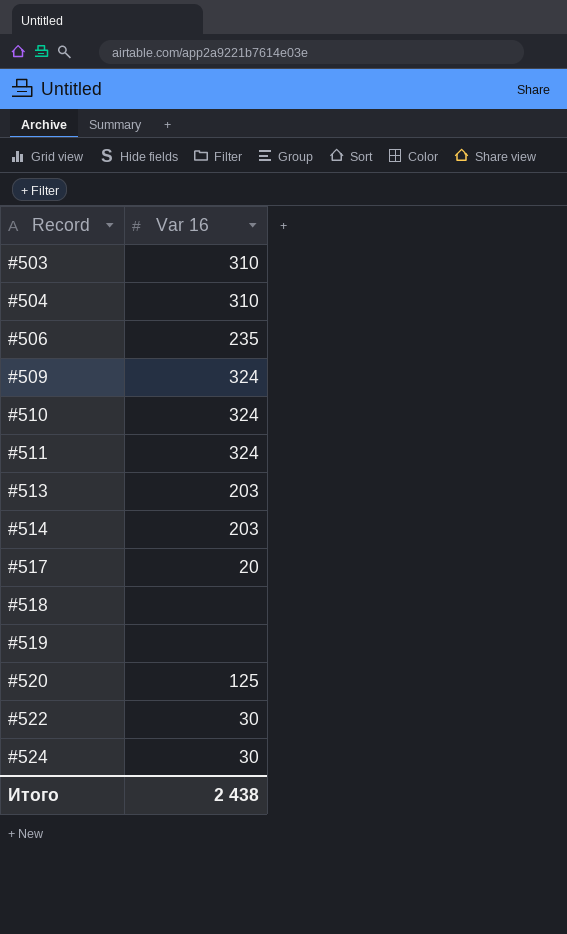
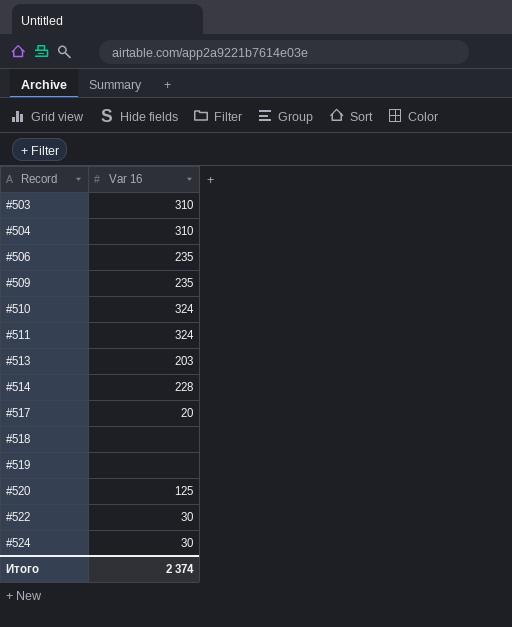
#509 | Var 16: 324 -> 235
#514 | Var 16: 203 -> 228
Итого | Var 16: 2 438 -> 2 374

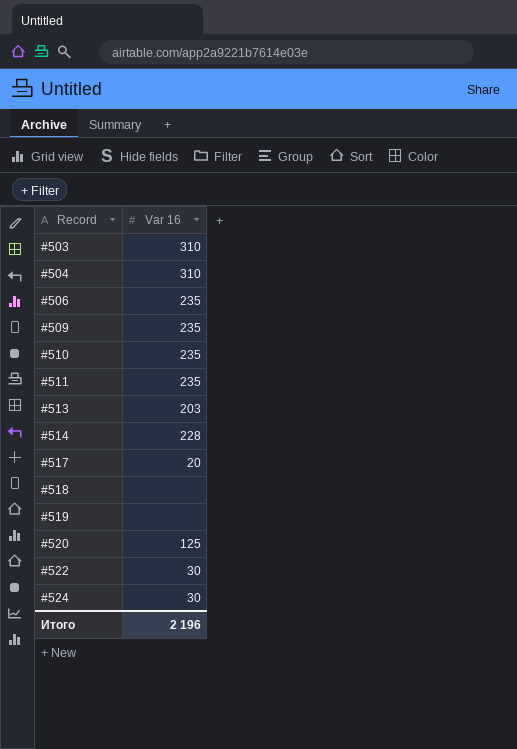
#510 | Var 16: 324 -> 235
#511 | Var 16: 324 -> 235
Итого | Var 16: 2 374 -> 2 196

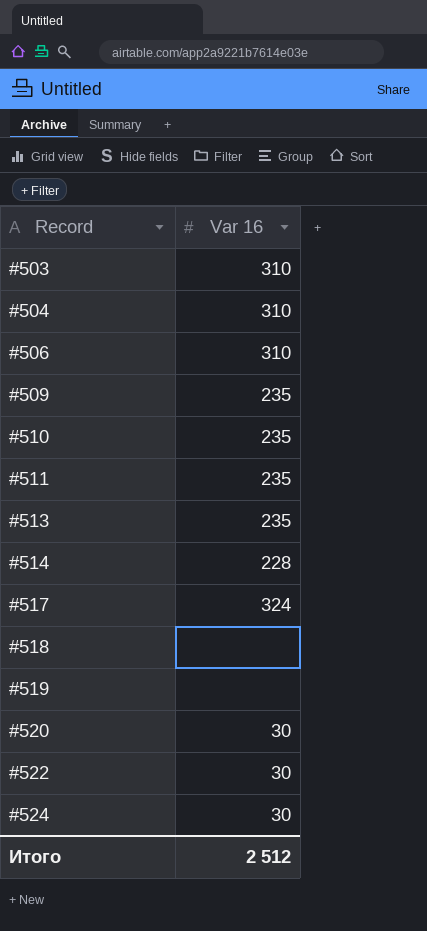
#506 | Var 16: 235 -> 310
#513 | Var 16: 203 -> 235
#517 | Var 16: 20 -> 324
#520 | Var 16: 125 -> 30
Итого | Var 16: 2 196 -> 2 512

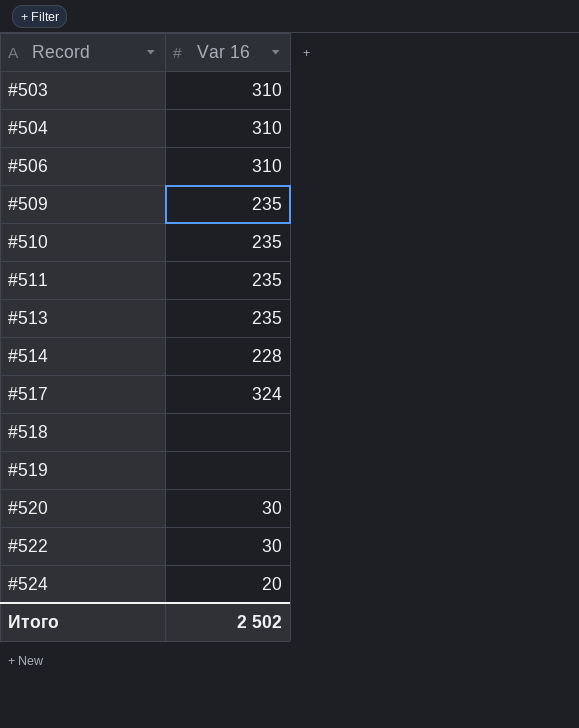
#524 | Var 16: 30 -> 20
Итого | Var 16: 2 512 -> 2 502

